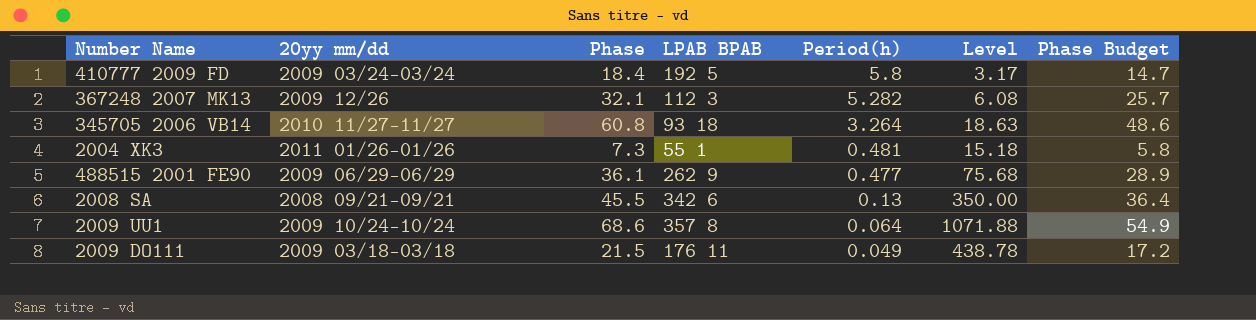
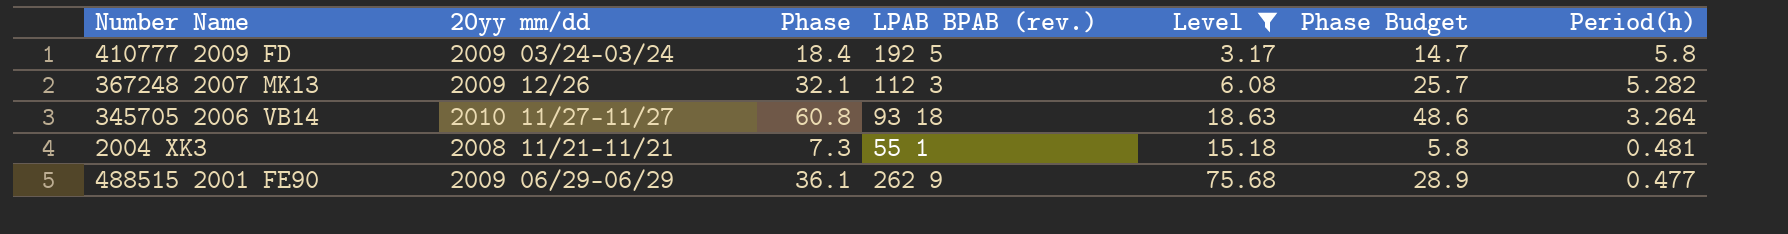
filter: none -> Level <= 75.68
column name: LPAB BPAB -> LPAB BPAB (rev.)
column Period(h) | position: 5 -> 7
2004 XK3 | 20yy mm/dd: 2011 01/26-01/26 -> 2008 11/21-11/21

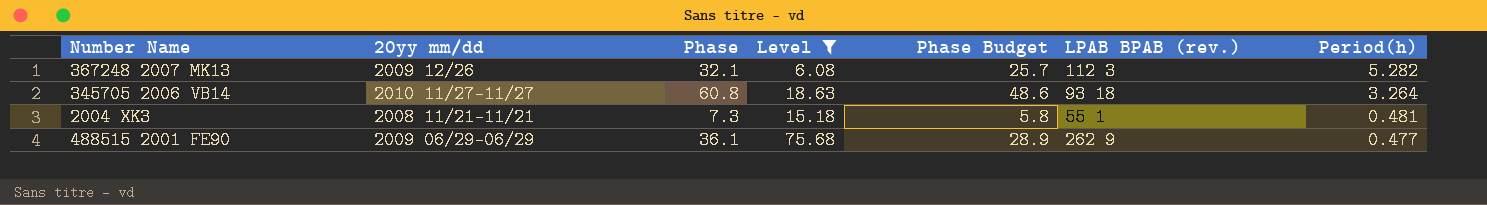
column LPAB BPAB (rev.) | position: 4 -> 6
row 410777 2009 FD: 2009 03/24-03/24 | 18.4 | 192 5 | 3.17 | 14.7 | 5.8 -> none

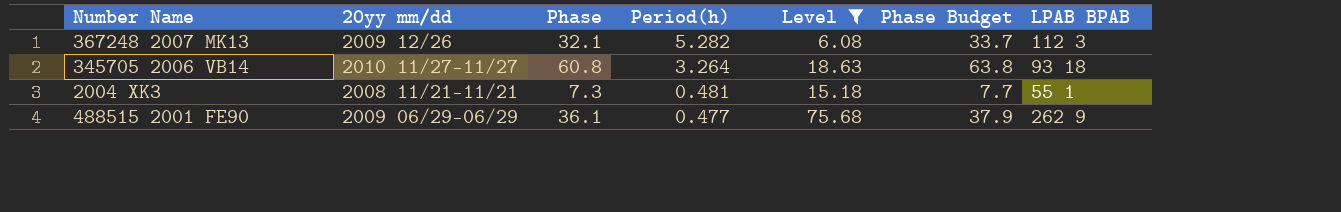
column Period(h) | position: 7 -> 4
column Phase Budget | formula: [Phase] * 0.8 -> [Phase] * 1.05
column name: LPAB BPAB (rev.) -> LPAB BPAB

